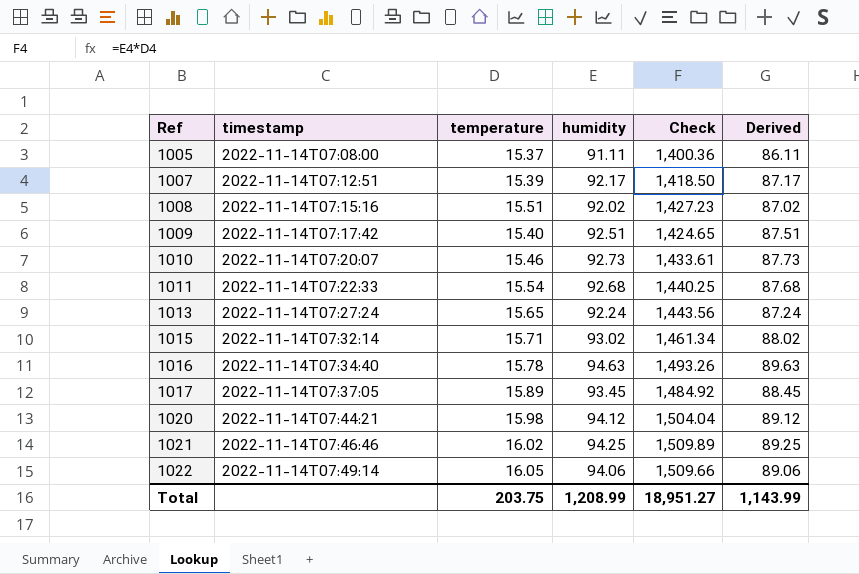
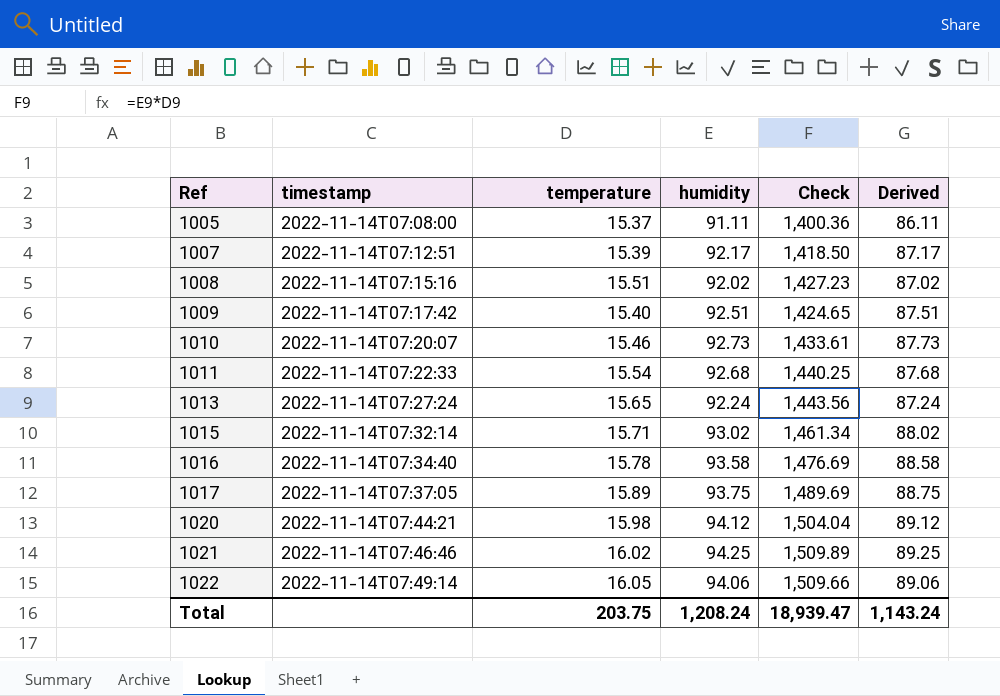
1016 | humidity: 94.63 -> 93.58
1016 | Check: 1,493.26 -> 1,476.69
1016 | Derived: 89.63 -> 88.58
1017 | humidity: 93.45 -> 93.75
1017 | Check: 1,484.92 -> 1,489.69
1017 | Derived: 88.45 -> 88.75
Total | humidity: 1,208.99 -> 1,208.24
Total | Check: 18,951.27 -> 18,939.47
Total | Derived: 1,143.99 -> 1,143.24

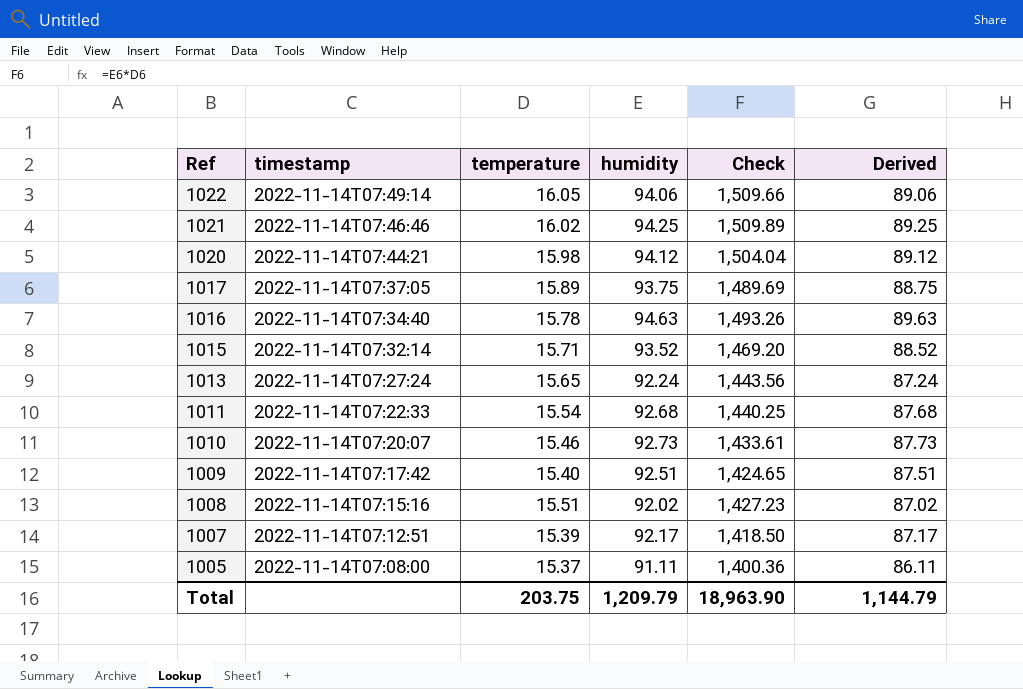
row order: Ref ascending -> Ref descending
1016 | humidity: 93.58 -> 94.63
1016 | Check: 1,476.69 -> 1,493.26
1016 | Derived: 88.58 -> 89.63
1015 | humidity: 93.02 -> 93.52
1015 | Check: 1,461.34 -> 1,469.20
1015 | Derived: 88.02 -> 88.52
Total | humidity: 1,208.24 -> 1,209.79
Total | Check: 18,939.47 -> 18,963.90
Total | Derived: 1,143.24 -> 1,144.79

